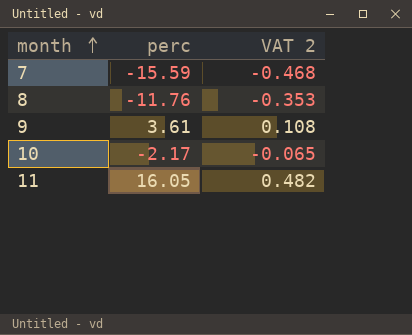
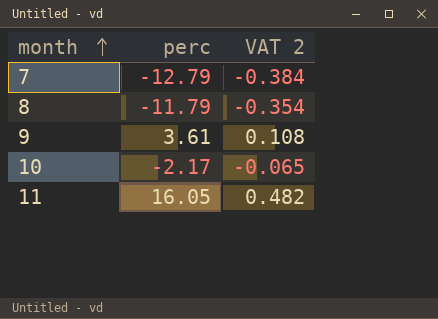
7 | perc: -15.59 -> -12.79
7 | VAT 2: -0.468 -> -0.384
8 | perc: -11.76 -> -11.79
8 | VAT 2: -0.353 -> -0.354

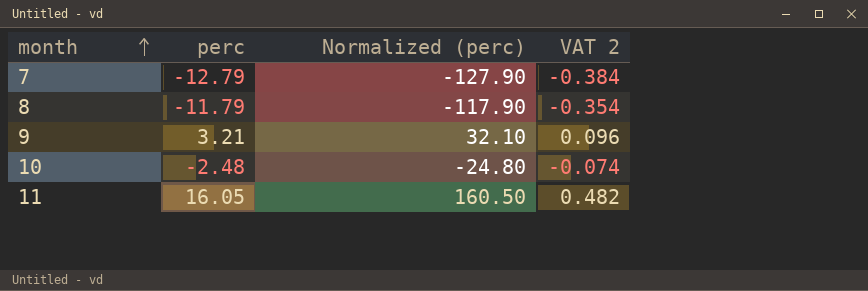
column Normalized (perc) | formula: none -> [perc] * 10
9 | perc: 3.61 -> 3.21
9 | VAT 2: 0.108 -> 0.096
10 | perc: -2.17 -> -2.48
10 | VAT 2: -0.065 -> -0.074

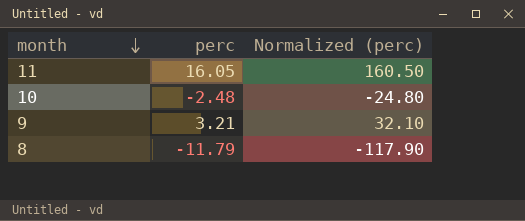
row order: month ascending -> month descending
column VAT 2 | formula: [perc] * 0.03 -> none
row 7: -12.79 | -127.90 | -0.384 -> none

